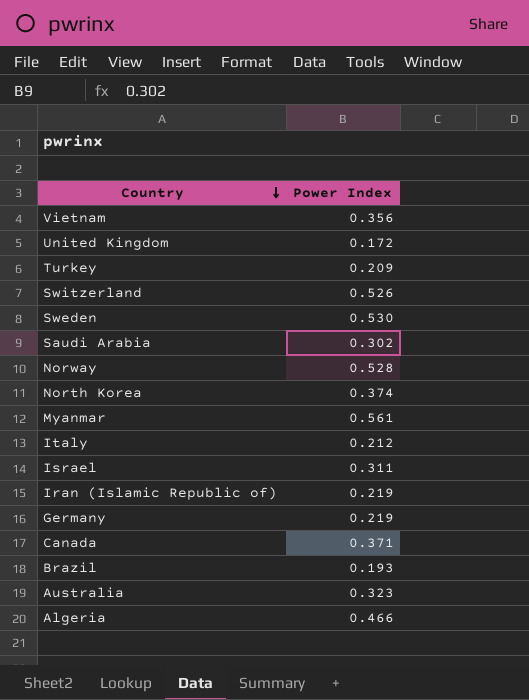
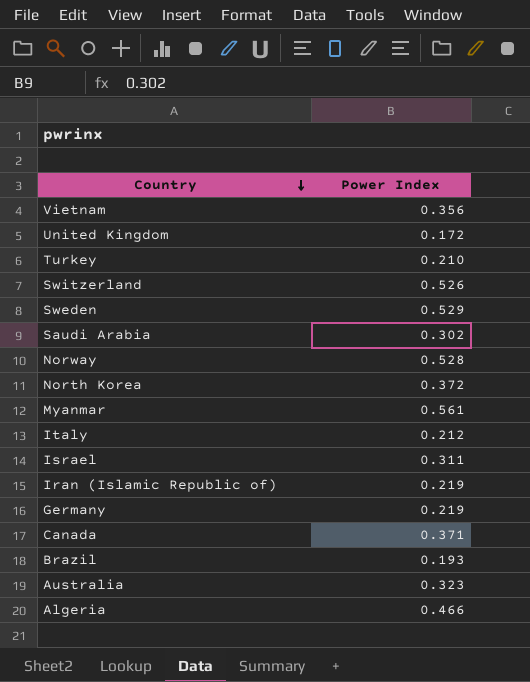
Turkey | Power Index: 0.209 -> 0.210
Sweden | Power Index: 0.530 -> 0.529
North Korea | Power Index: 0.374 -> 0.372

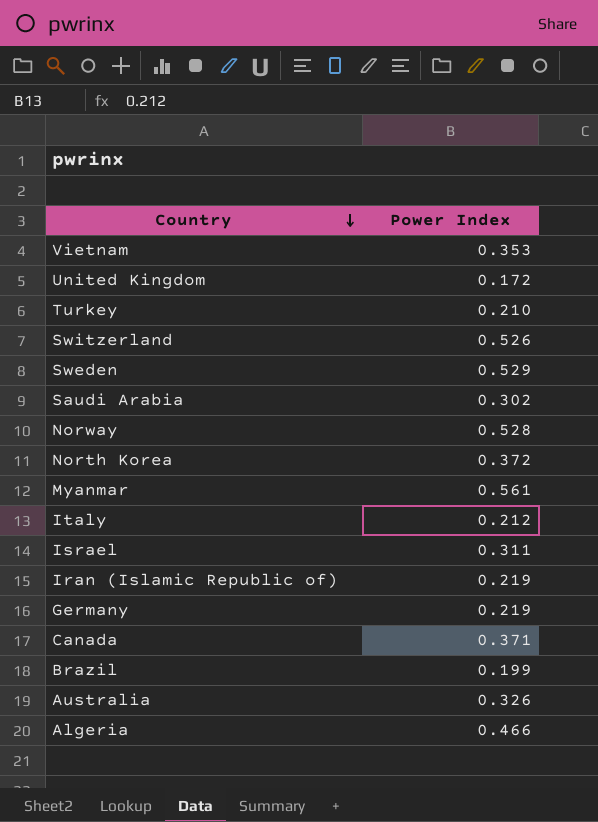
Vietnam | Power Index: 0.356 -> 0.353
Brazil | Power Index: 0.193 -> 0.199
Australia | Power Index: 0.323 -> 0.326

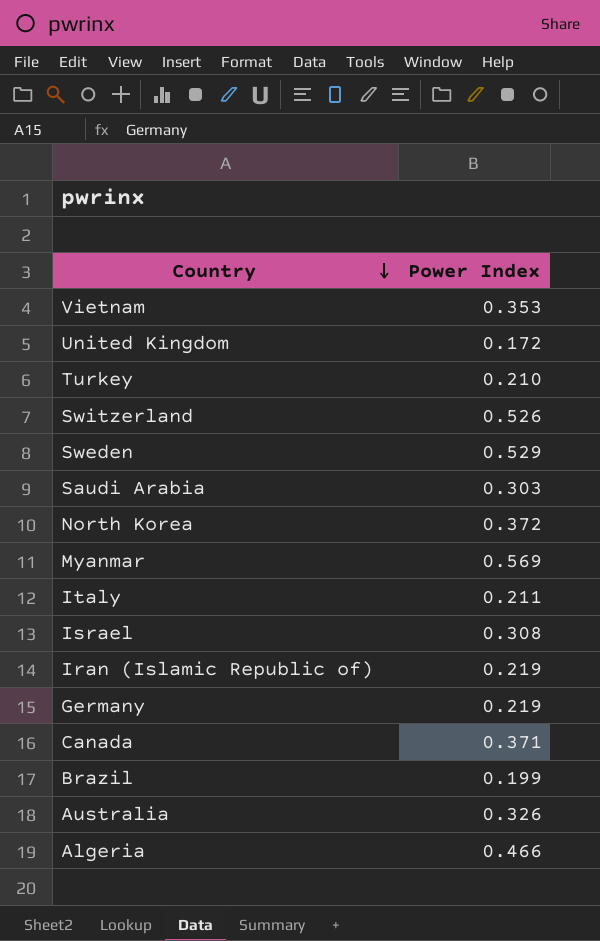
row Norway: 0.528 -> none
Saudi Arabia | Power Index: 0.302 -> 0.303
Myanmar | Power Index: 0.561 -> 0.569
Italy | Power Index: 0.212 -> 0.211
Israel | Power Index: 0.311 -> 0.308

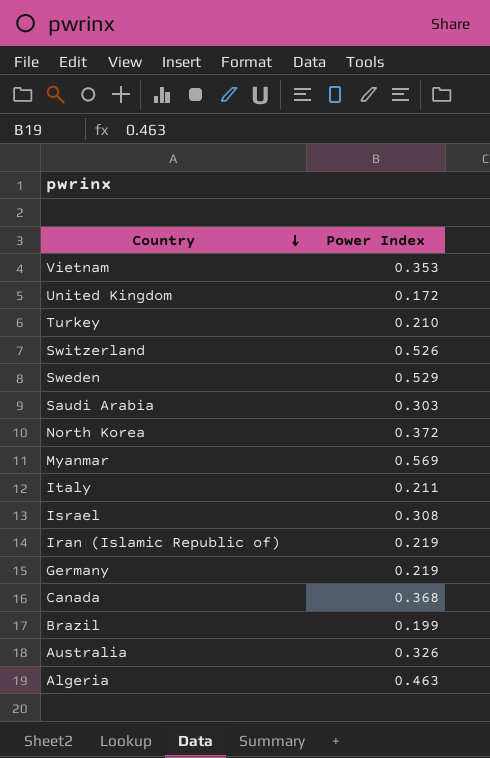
Canada | Power Index: 0.371 -> 0.368
Algeria | Power Index: 0.466 -> 0.463

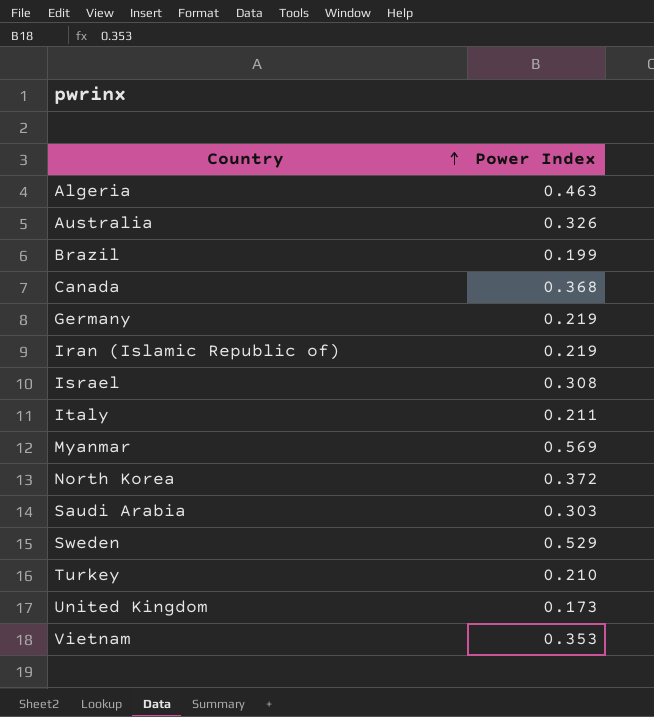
row order: Country descending -> Country ascending
row Switzerland: 0.526 -> none
United Kingdom | Power Index: 0.172 -> 0.173

